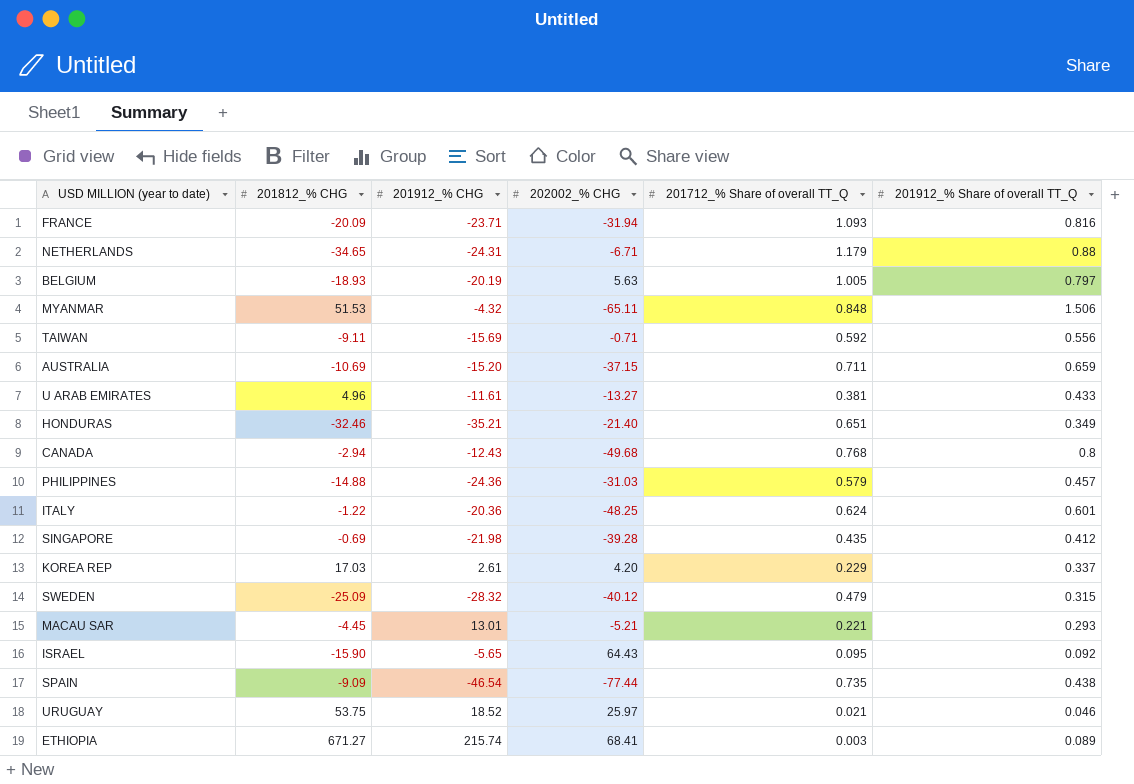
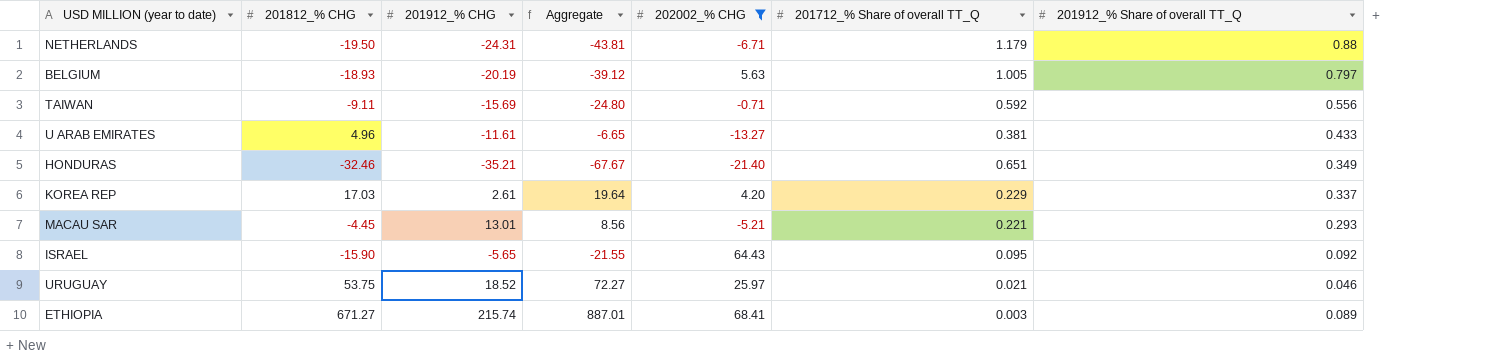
filter: none -> 202002_% CHG >= -21.40
column Aggregate | formula: none -> [201812_% CHG] + [201912_% CHG]
NETHERLANDS | 201812_% CHG: -34.65 -> -19.50

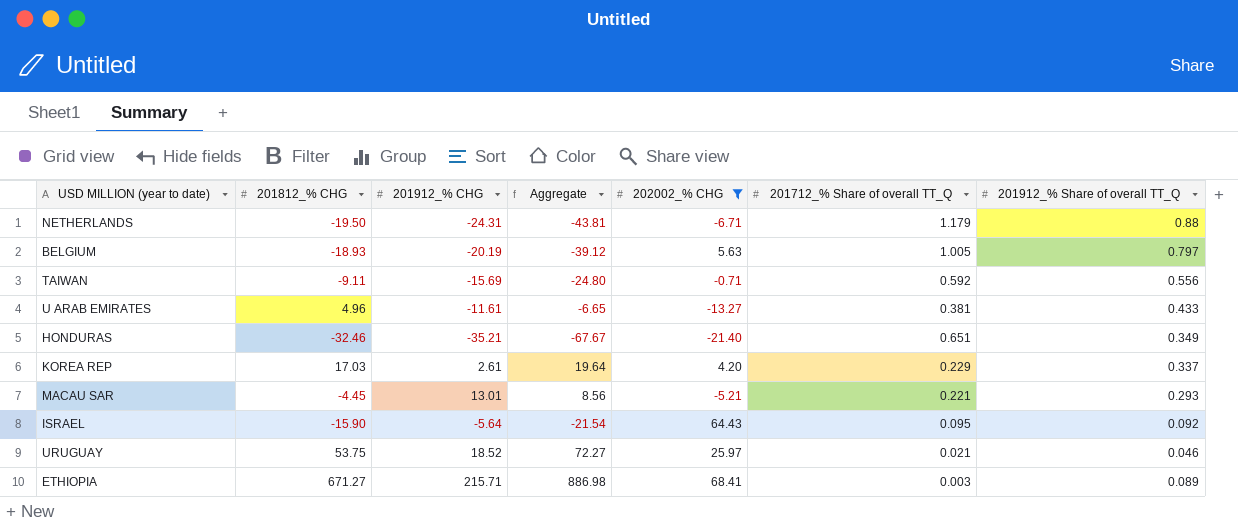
ISRAEL | 201912_% CHG: -5.65 -> -5.64
ISRAEL | Aggregate: -21.55 -> -21.54
ETHIOPIA | 201912_% CHG: 215.74 -> 215.71
ETHIOPIA | Aggregate: 887.01 -> 886.98

